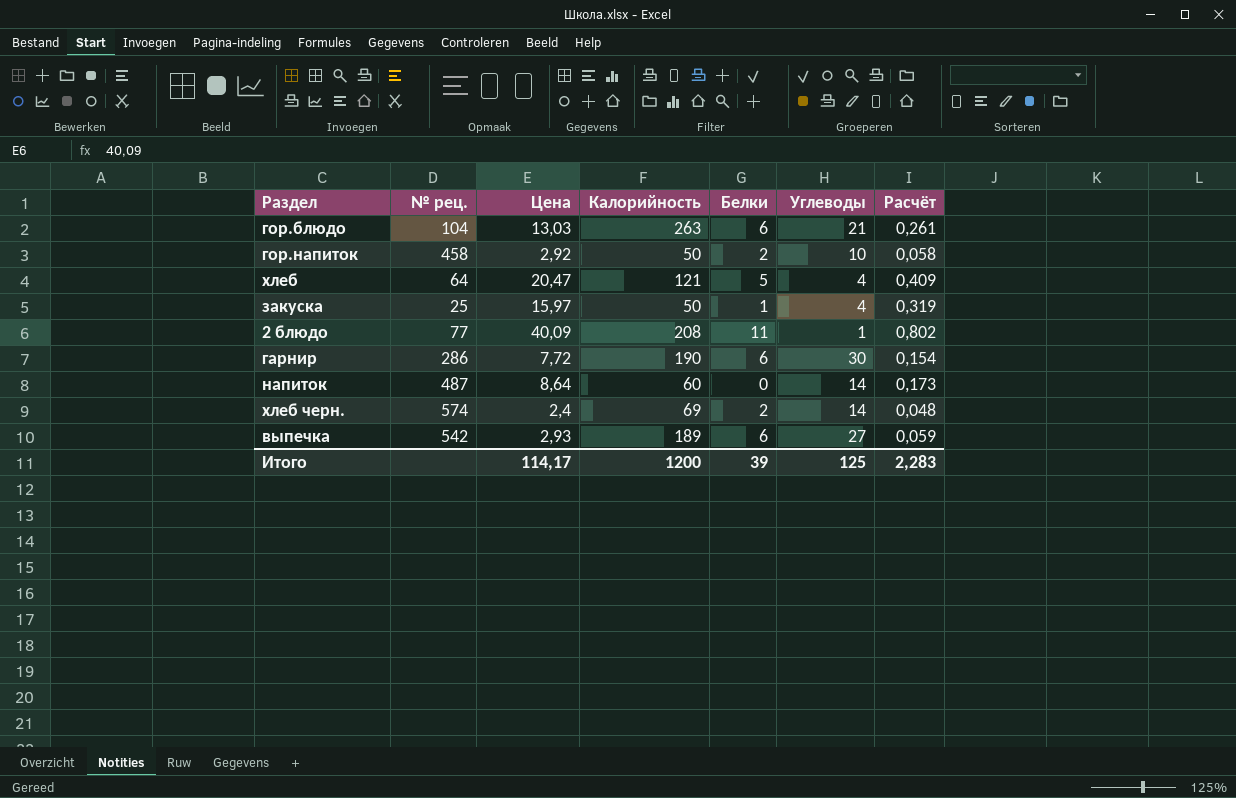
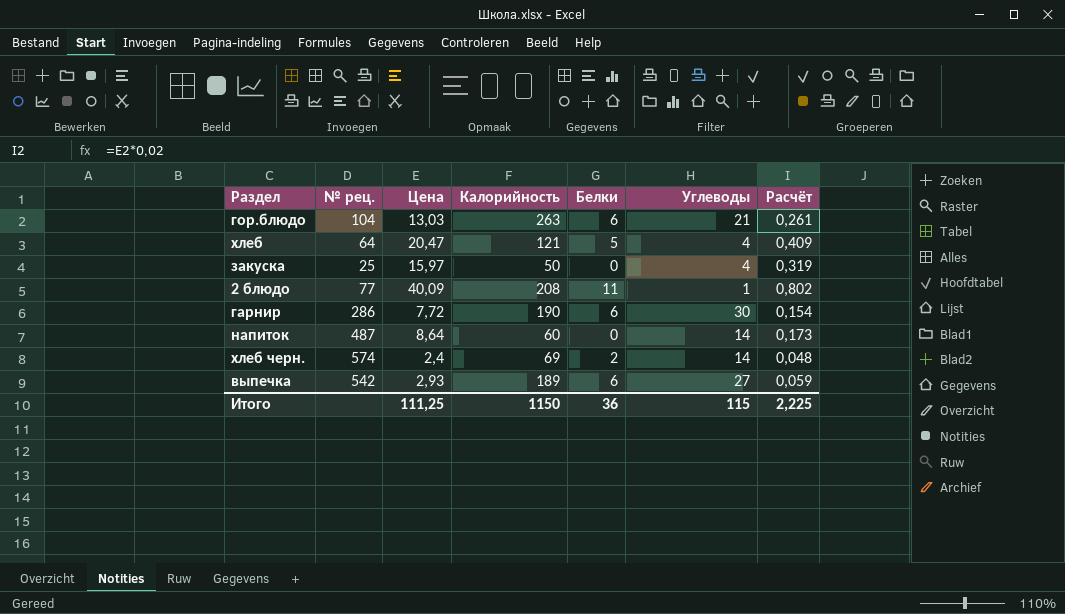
row гор.напиток: 458 | 2,92 | 50 | 2 | 10 | 0,058 -> none
закуска | Белки: 1 -> 0
Итого | Цена: 114,17 -> 111,25
Итого | Калорийность: 1200 -> 1150
Итого | Белки: 39 -> 36
Итого | Углеводы: 125 -> 115
Итого | Расчёт: 2,283 -> 2,225

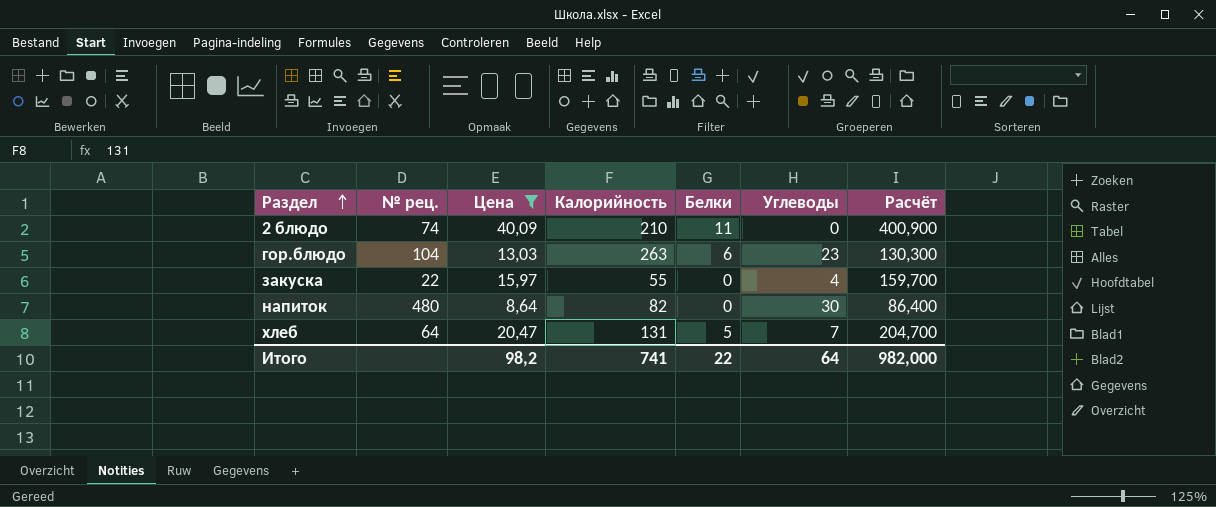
filter: none -> Цена >= 8,64
row order: none -> Раздел ascending
column Расчёт | formula: [Цена] * 0,02 -> [Цена] * 10
2 блюдо | № рец.: 77 -> 74
2 блюдо | Калорийность: 208 -> 210
2 блюдо | Углеводы: 1 -> 0
гор.блюдо | Углеводы: 21 -> 23
закуска | № рец.: 25 -> 22
закуска | Калорийность: 50 -> 55
напиток | № рец.: 487 -> 480
напиток | Калорийность: 60 -> 82
напиток | Углеводы: 14 -> 30
хлеб | Калорийность: 121 -> 131
хлеб | Углеводы: 4 -> 7
Итого | Цена: 111,25 -> 98,2
Итого | Калорийность: 1150 -> 741
Итого | Белки: 36 -> 22
Итого | Углеводы: 115 -> 64
Итого | Расчёт: 2,225 -> 982,000

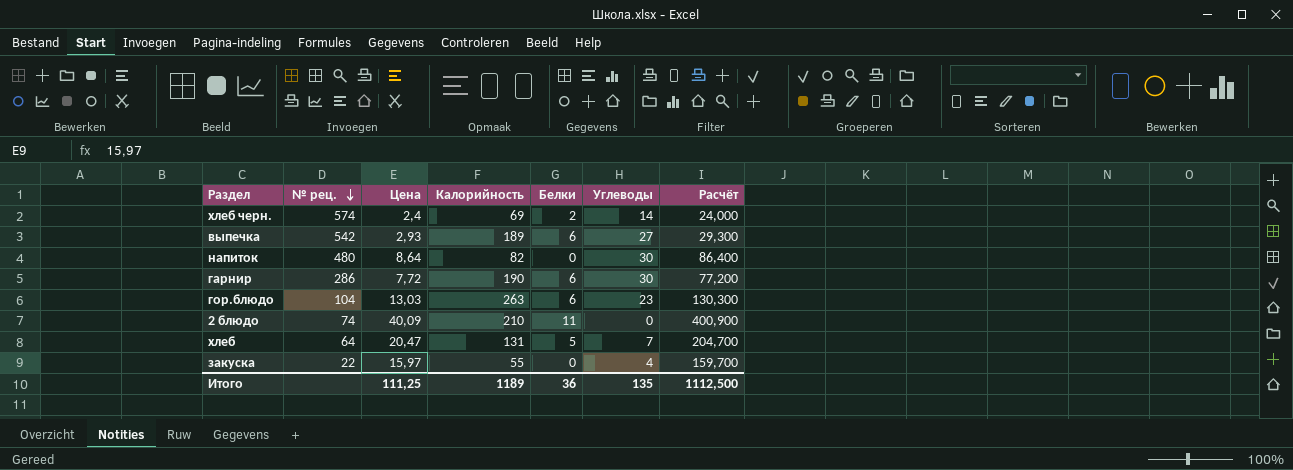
filter: Цена >= 8,64 -> none
row order: Раздел ascending -> № рец. descending
Итого | Цена: 98,2 -> 111,25
Итого | Калорийность: 741 -> 1189
Итого | Белки: 22 -> 36
Итого | Углеводы: 64 -> 135
Итого | Расчёт: 982,000 -> 1112,500

